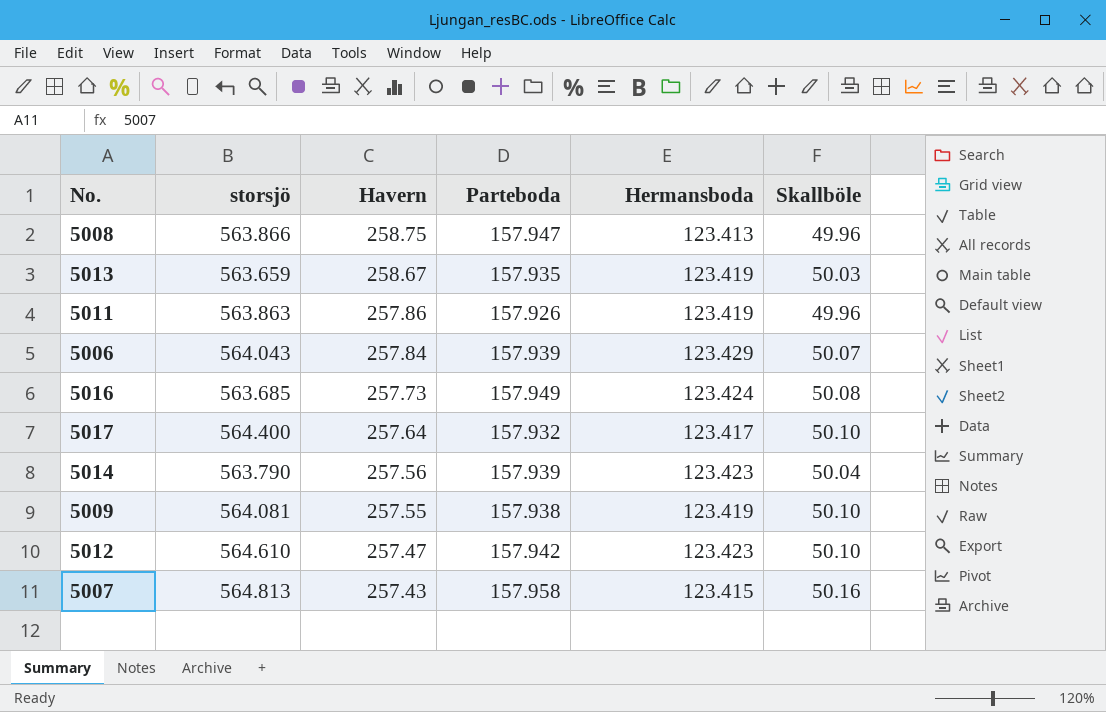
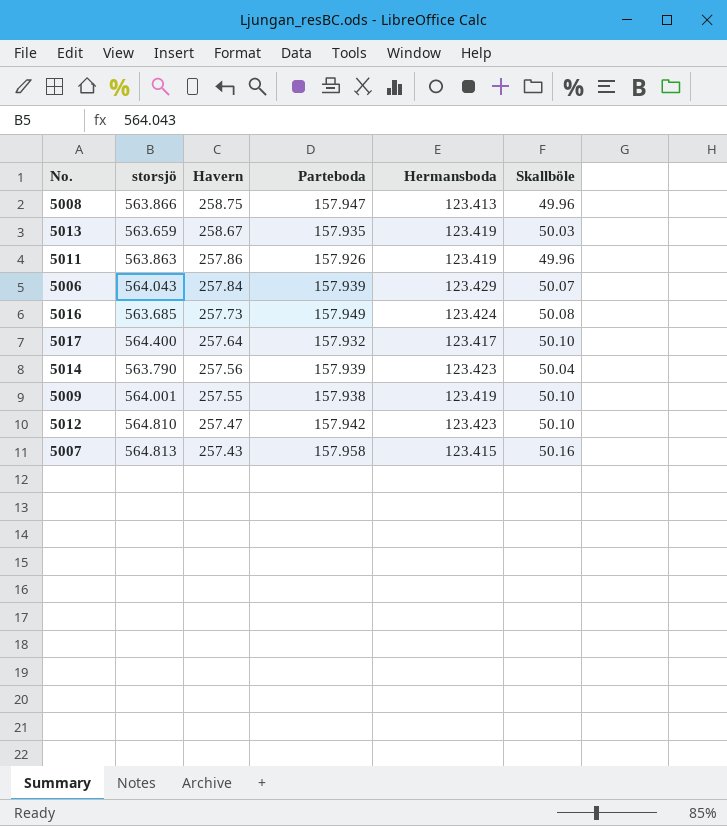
5009 | storsjö: 564.081 -> 564.001
5012 | storsjö: 564.610 -> 564.810

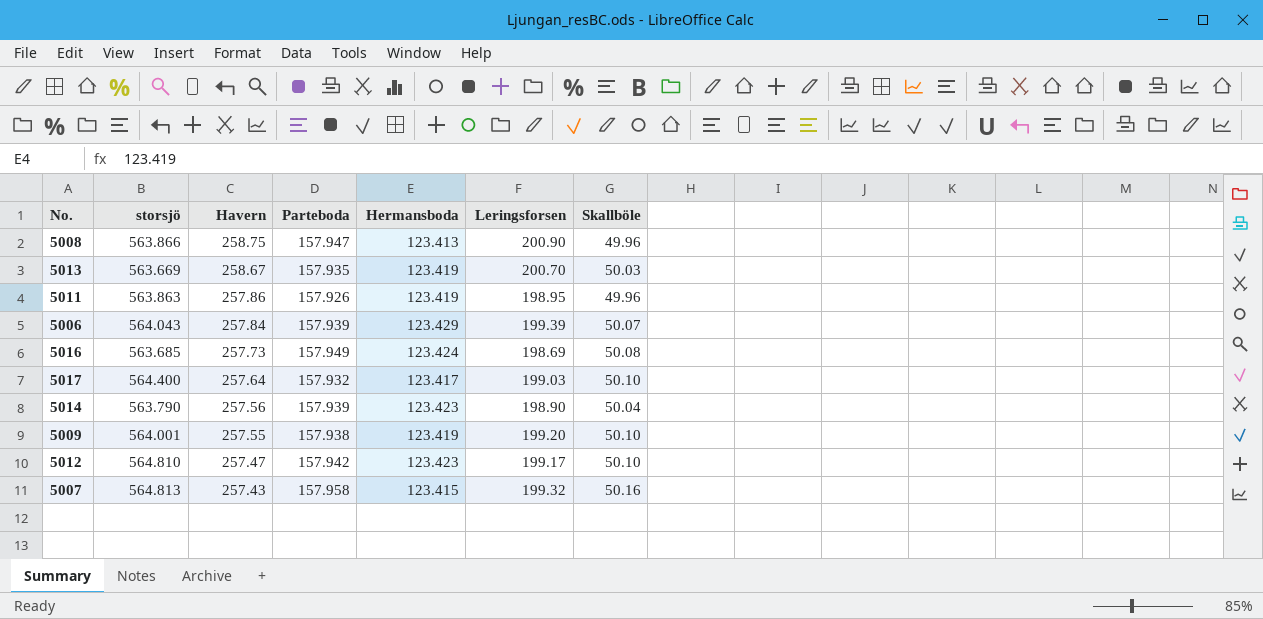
column Leringsforsen | position: none -> 6
5013 | storsjö: 563.659 -> 563.669

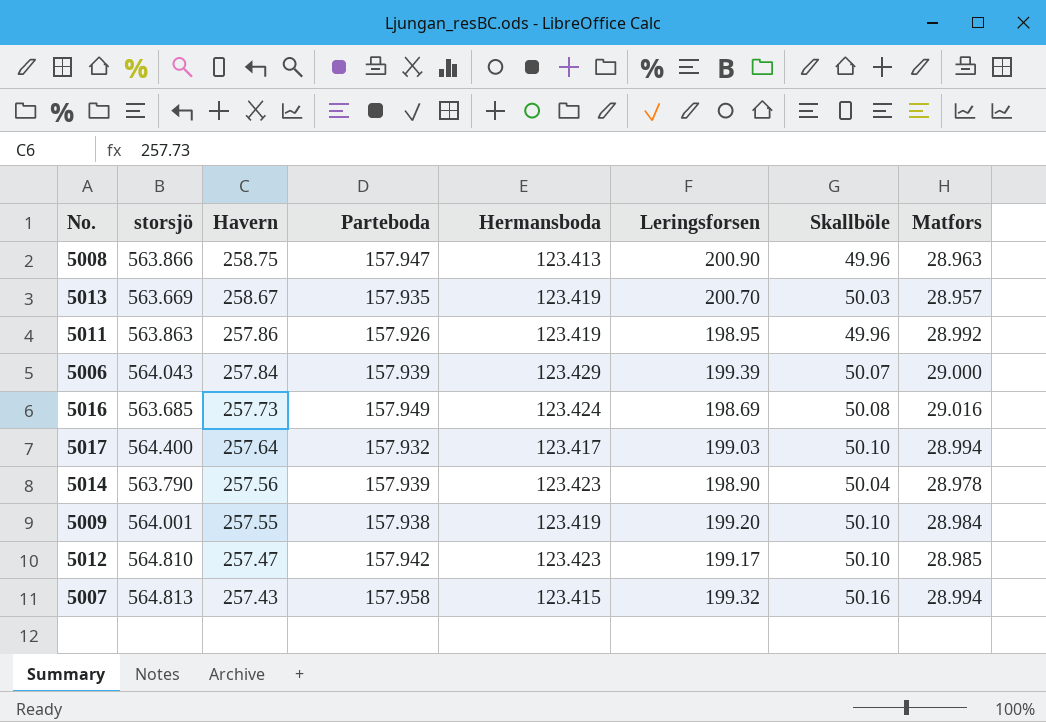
column Matfors | position: none -> 8

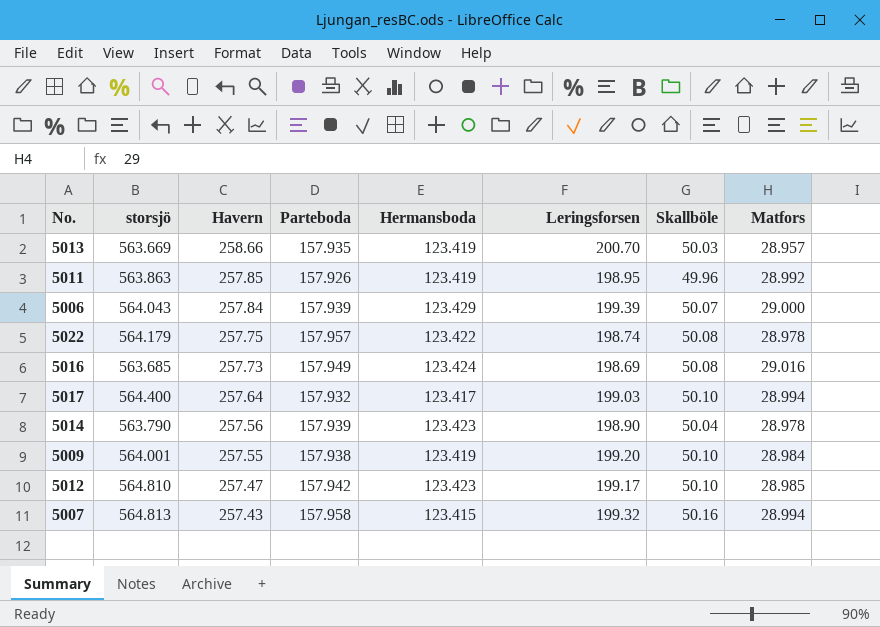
row 5008: 563.866 | 258.75 | 157.947 | 123.413 | 200.90 | 49.96 | 28.963 -> none
5013 | Havern: 258.67 -> 258.66
5011 | Havern: 257.86 -> 257.85
row 5022: none -> 564.179 | 257.75 | 157.957 | 123.422 | 198.74 | 50.08 | 28.978

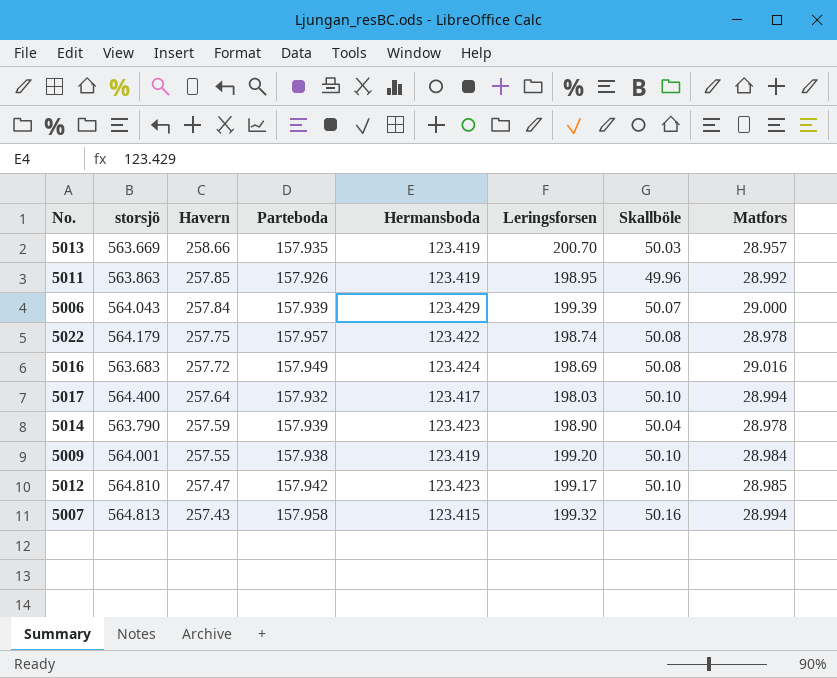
5016 | storsjö: 563.685 -> 563.683
5016 | Havern: 257.73 -> 257.72
5017 | Leringsforsen: 199.03 -> 198.03
5014 | Havern: 257.56 -> 257.59

